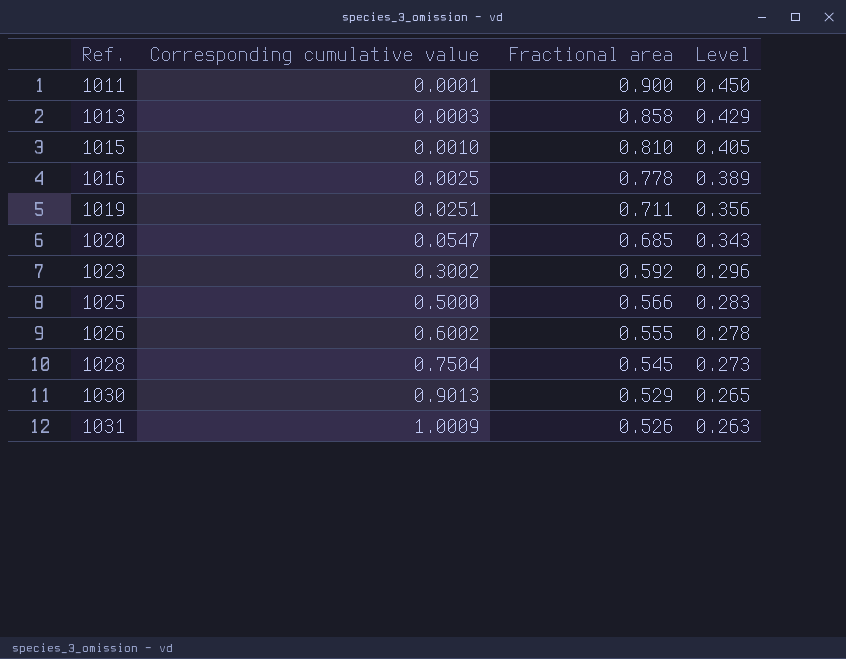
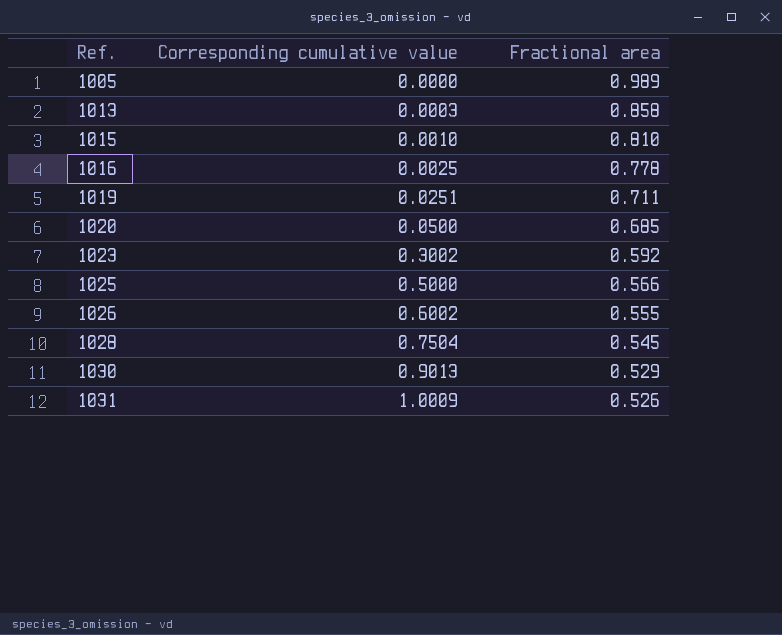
column Level | formula: [Fractional area] * 0.5 -> none
row 1011: 0.0001 | 0.900 | 0.450 -> none
row 1005: none -> 0.0000 | 0.989
1020 | Corresponding cumulative value: 0.0547 -> 0.0500

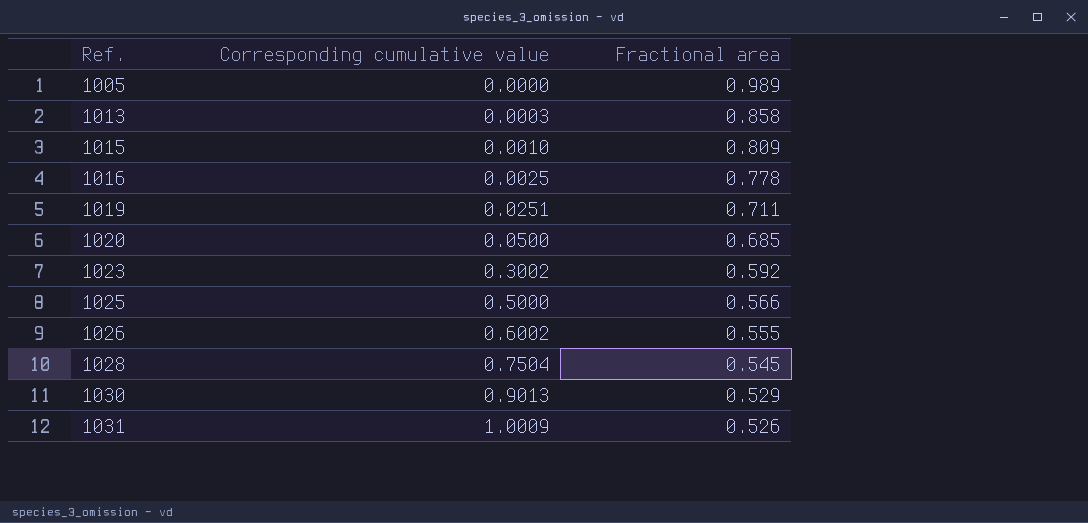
1015 | Fractional area: 0.810 -> 0.809

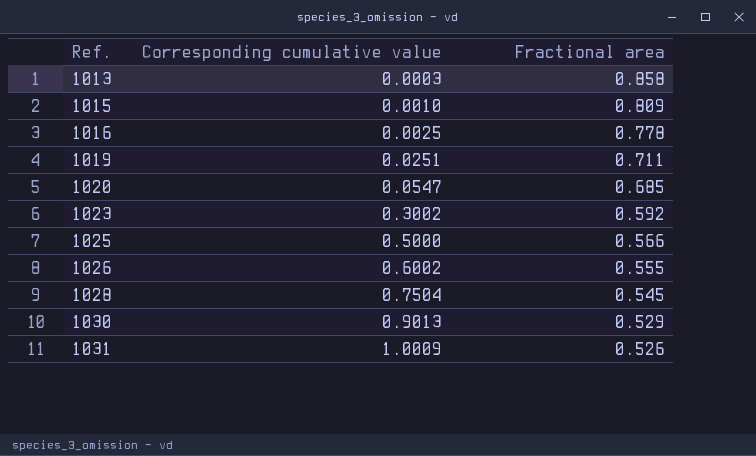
row 1005: 0.0000 | 0.989 -> none
1020 | Corresponding cumulative value: 0.0500 -> 0.0547

